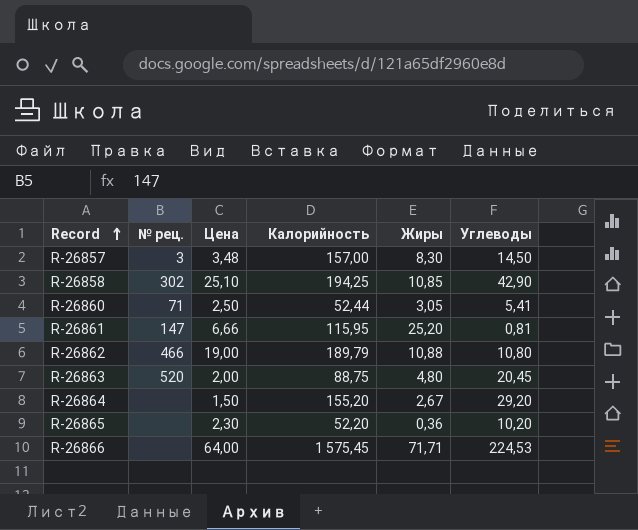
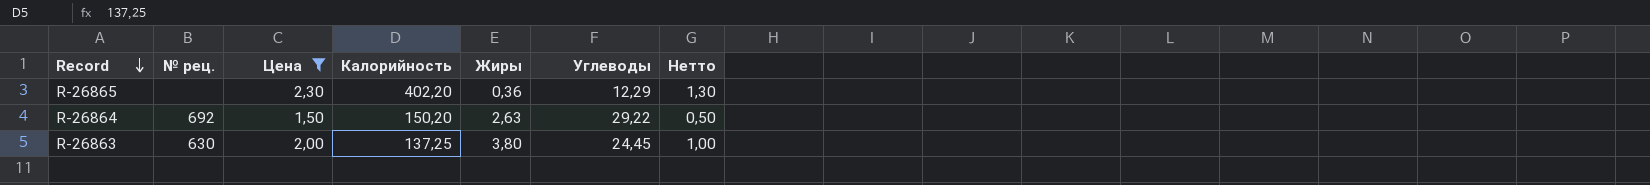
filter: none -> Цена <= 2,30
row order: Record ascending -> Record descending
column Нетто | formula: none -> [Цена] - 1
R-26865 | Калорийность: 52,20 -> 402,20
R-26865 | Углеводы: 10,20 -> 12,29
R-26864 | № рец.: none -> 692
R-26864 | Калорийность: 155,20 -> 150,20
R-26864 | Жиры: 2,67 -> 2,63
R-26864 | Углеводы: 29,20 -> 29,22
R-26863 | № рец.: 520 -> 630
R-26863 | Калорийность: 88,75 -> 137,25
R-26863 | Жиры: 4,80 -> 3,80
R-26863 | Углеводы: 20,45 -> 24,45

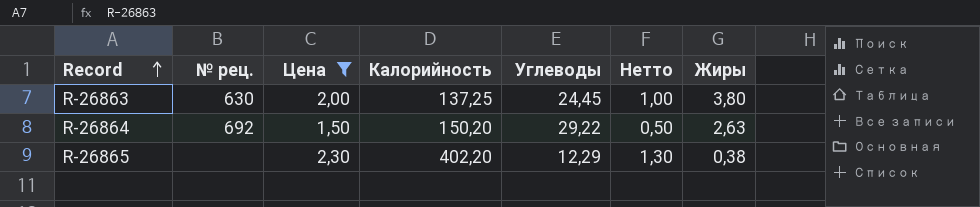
row order: Record descending -> Record ascending
column Жиры | position: 5 -> 7
R-26865 | Жиры: 0,36 -> 0,38

